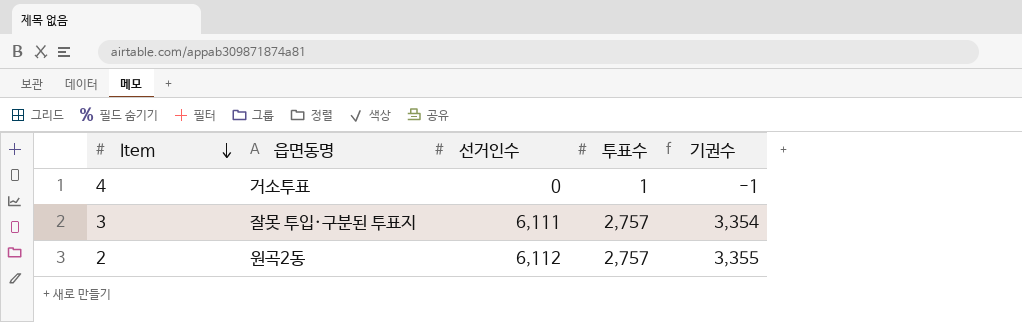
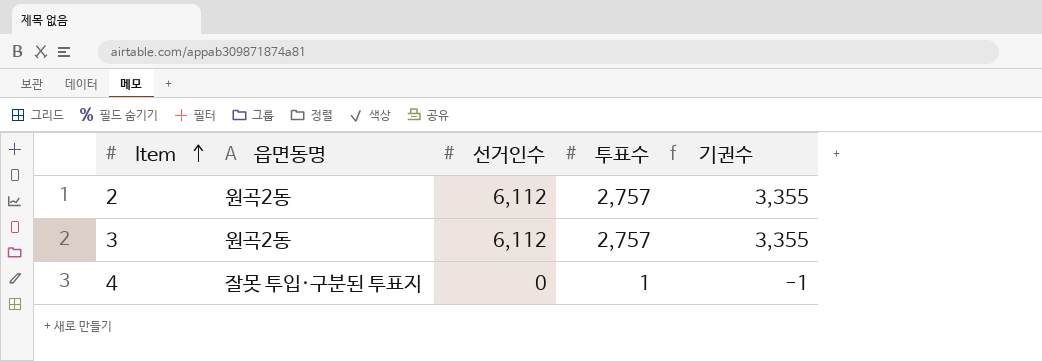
row order: Item descending -> Item ascending
3 | 읍면동명: 잘못 투입·구분된 투표지 -> 원곡2동
3 | 선거인수: 6,111 -> 6,112
3 | 기권수: 3,354 -> 3,355
4 | 읍면동명: 거소투표 -> 잘못 투입·구분된 투표지

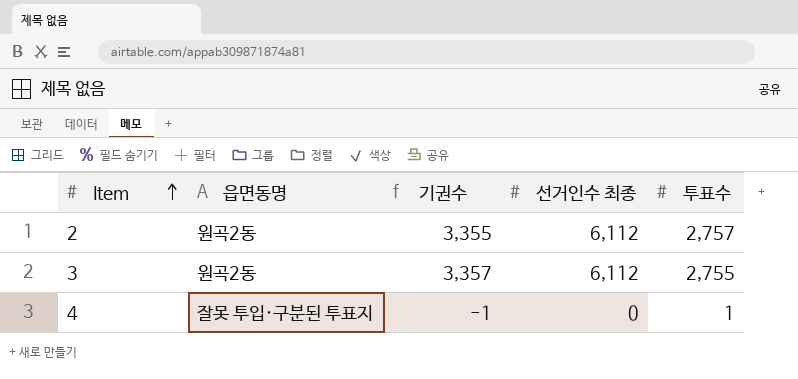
column 기권수 | position: 5 -> 3
column name: 선거인수 -> 선거인수 최종
3 | 기권수: 3,355 -> 3,357
3 | 투표수: 2,757 -> 2,755

